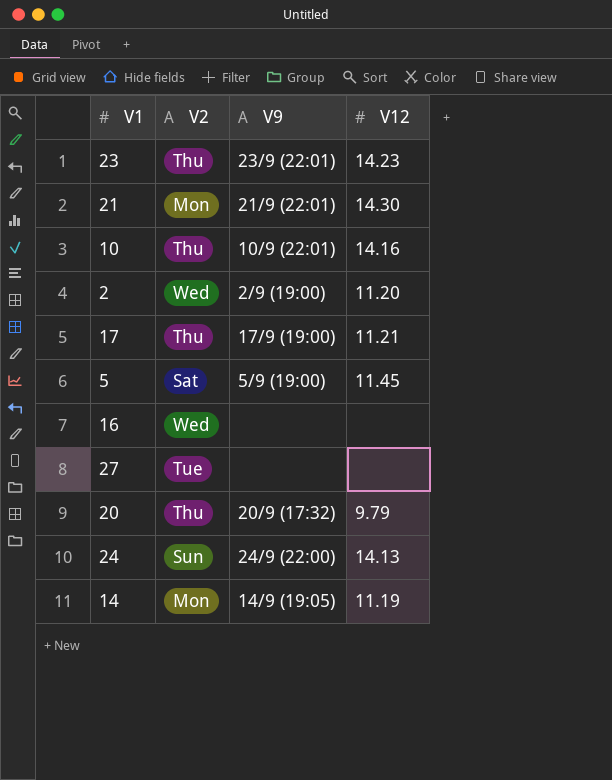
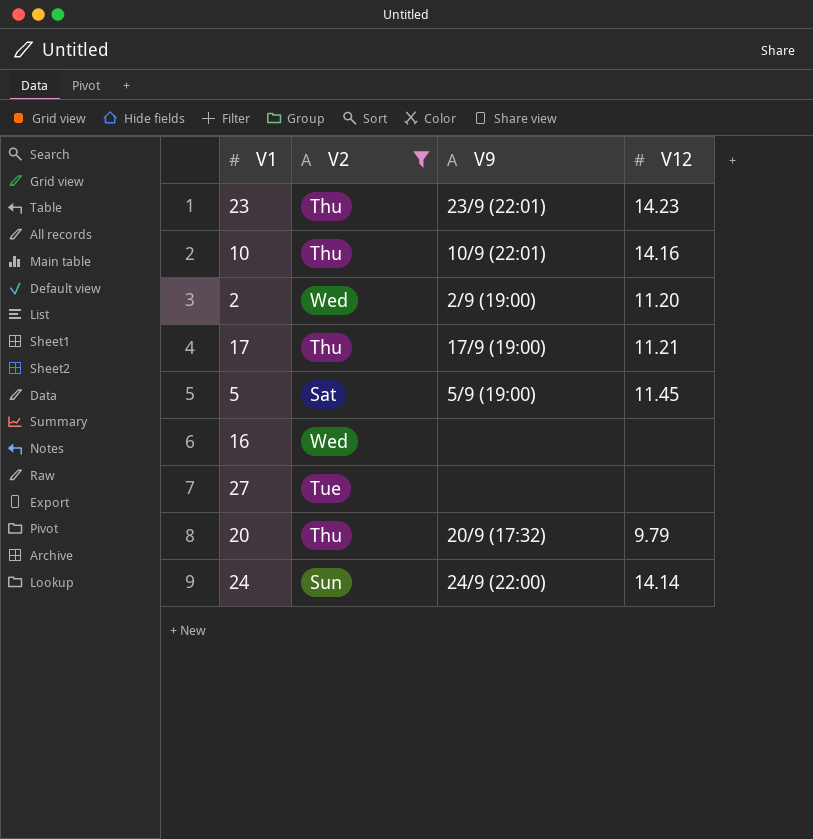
filter: none -> V2 != Mon
24 | V12: 14.13 -> 14.14

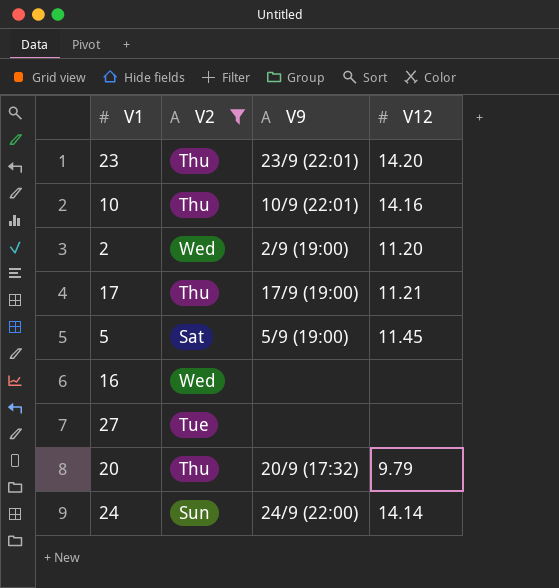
23 | V12: 14.23 -> 14.20

